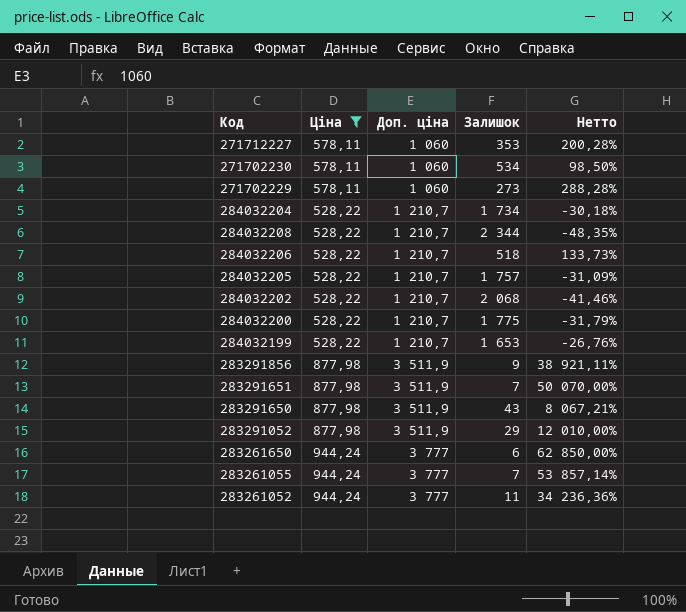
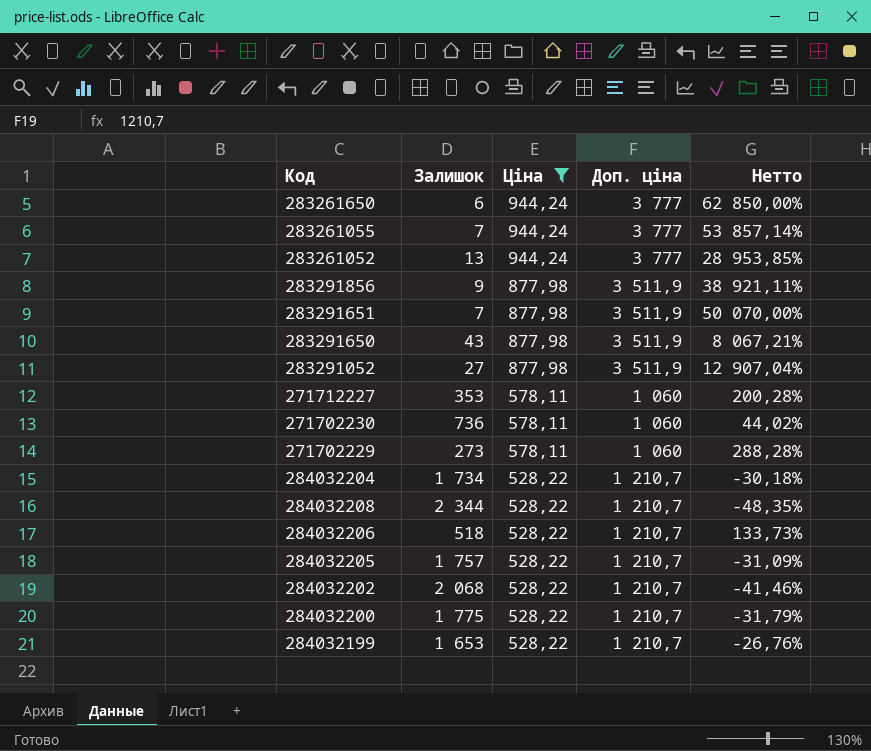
row order: Доп. ціна ascending -> Ціна descending
column Залишок | position: 4 -> 2
283261052 | Залишок: 11 -> 13
283261052 | Нетто: 34 236,36% -> 28 953,85%
283291052 | Залишок: 29 -> 27
283291052 | Нетто: 12 010,00% -> 12 907,04%
271702230 | Залишок: 534 -> 736
271702230 | Нетто: 98,50% -> 44,02%

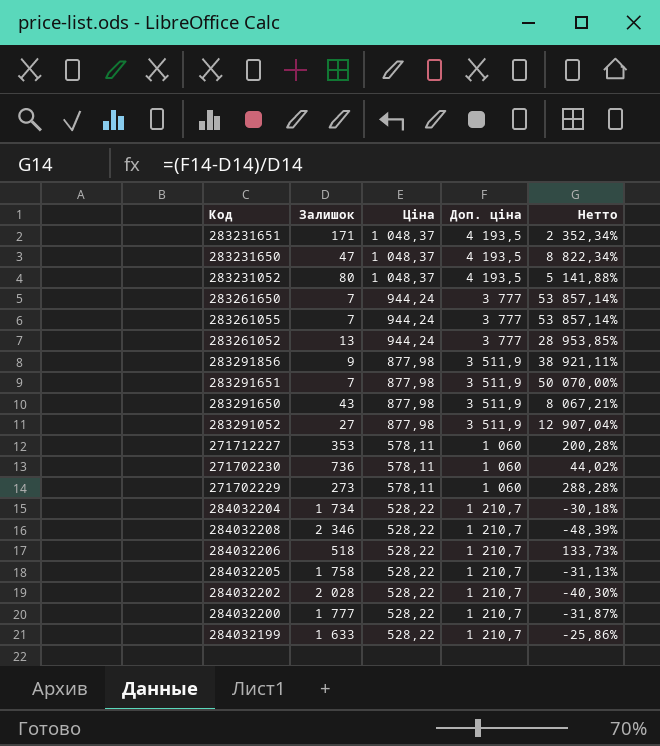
filter: Ціна != 1 048,37 -> none
283261650 | Залишок: 6 -> 7
283261650 | Нетто: 62 850,00% -> 53 857,14%
284032208 | Залишок: 2 344 -> 2 346
284032208 | Нетто: -48,35% -> -48,39%
284032205 | Залишок: 1 757 -> 1 758
284032205 | Нетто: -31,09% -> -31,13%
284032202 | Залишок: 2 068 -> 2 028
284032202 | Нетто: -41,46% -> -40,30%
284032200 | Залишок: 1 775 -> 1 777
284032200 | Нетто: -31,79% -> -31,87%
284032199 | Залишок: 1 653 -> 1 633
284032199 | Нетто: -26,76% -> -25,86%

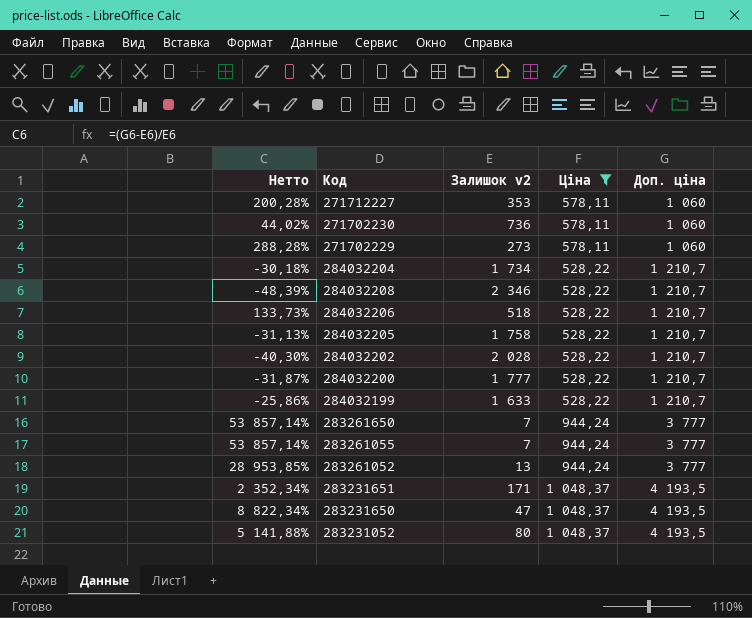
filter: none -> Ціна != 877,98
row order: Ціна descending -> Доп. ціна ascending
column Нетто | position: 5 -> 1
column name: Залишок -> Залишок v2

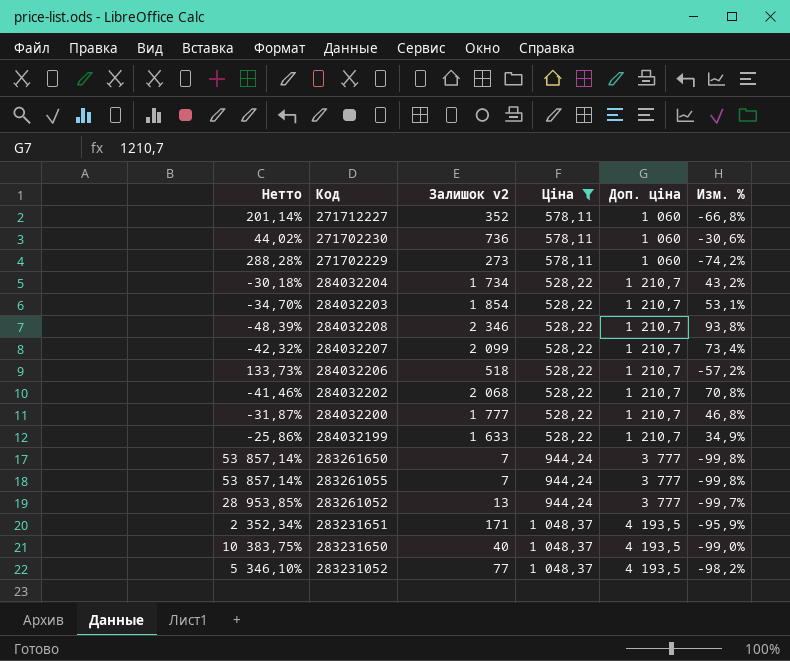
column Изм. % | formula: none -> ([Залишок v2] - [Доп. ціна]) / [Доп. ціна]
row 284032205: -31,13% | 1 758 | 528,22 | 1 210,7 -> none
271712227 | Нетто: 200,28% -> 201,14%
271712227 | Залишок v2: 353 -> 352
row 284032203: none -> -34,70% | 1 854 | 528,22 | 1 210,7 | 53,1%
row 284032207: none -> -42,32% | 2 099 | 528,22 | 1 210,7 | 73,4%
284032202 | Нетто: -40,30% -> -41,46%
284032202 | Залишок v2: 2 028 -> 2 068
283231650 | Нетто: 8 822,34% -> 10 383,75%
283231650 | Залишок v2: 47 -> 40
283231052 | Нетто: 5 141,88% -> 5 346,10%
283231052 | Залишок v2: 80 -> 77

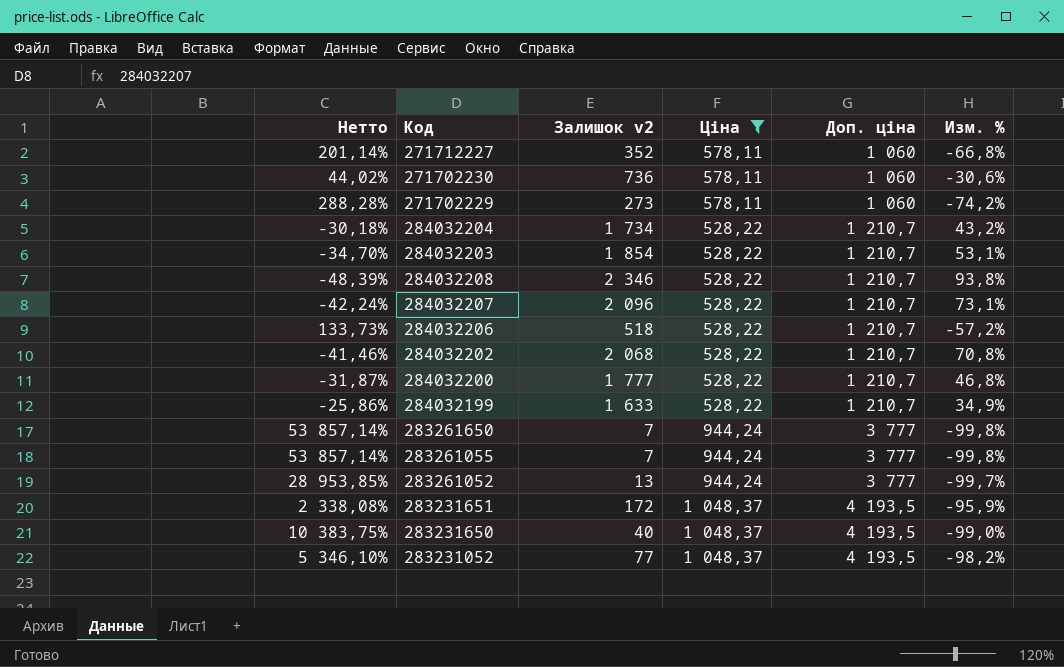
284032207 | Нетто: -42,32% -> -42,24%
284032207 | Залишок v2: 2 099 -> 2 096
284032207 | Изм. %: 73,4% -> 73,1%
283231651 | Нетто: 2 352,34% -> 2 338,08%
283231651 | Залишок v2: 171 -> 172

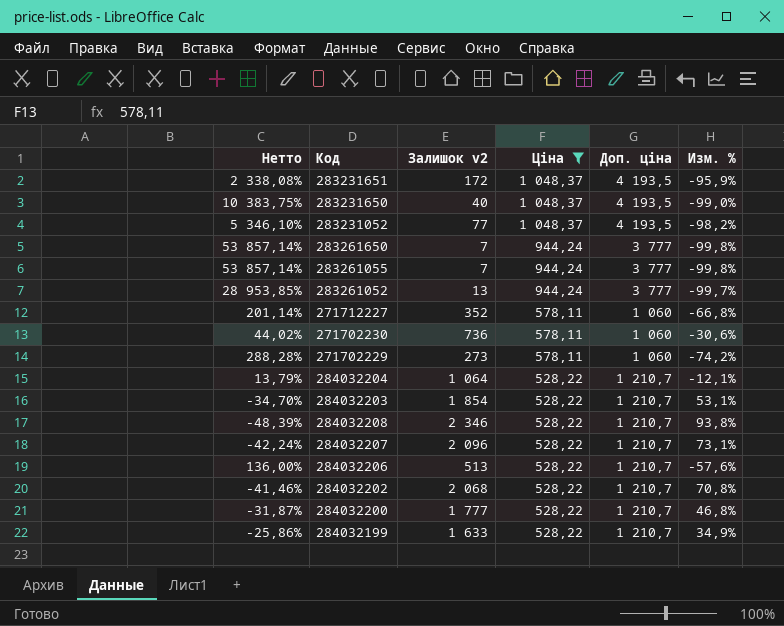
row order: Доп. ціна ascending -> Ціна descending
284032204 | Нетто: -30,18% -> 13,79%
284032204 | Залишок v2: 1 734 -> 1 064
284032204 | Изм. %: 43,2% -> -12,1%
284032206 | Нетто: 133,73% -> 136,00%
284032206 | Залишок v2: 518 -> 513
284032206 | Изм. %: -57,2% -> -57,6%

